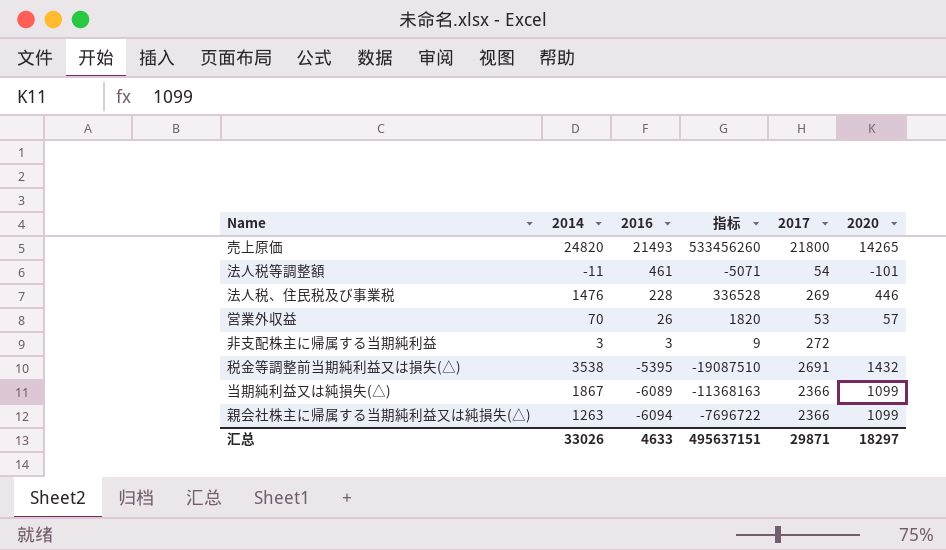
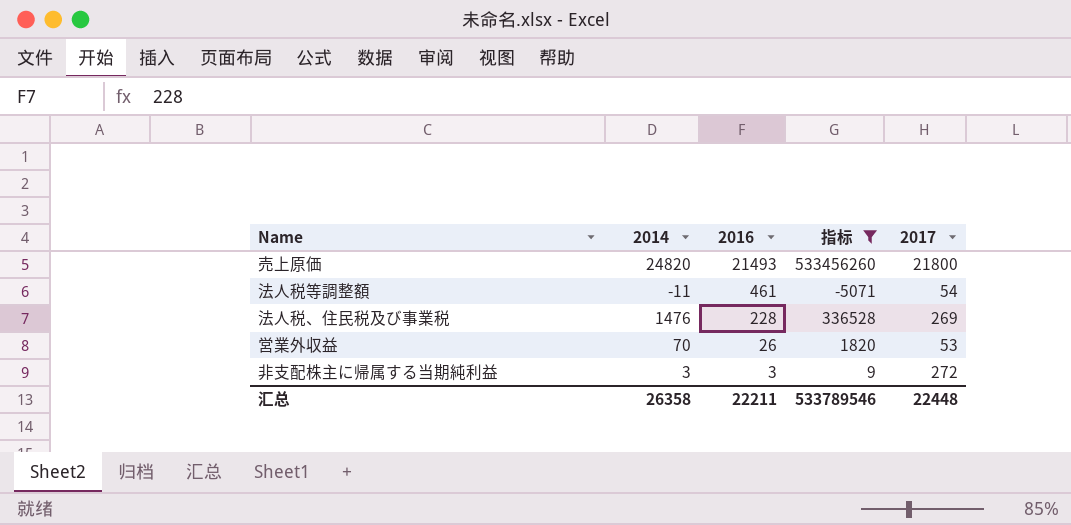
filter: none -> 指标 >= -5071
column 2020 | position: 6 -> none
汇总 | 2014: 33026 -> 26358
汇总 | 2016: 4633 -> 22211
汇总 | 指标: 495637151 -> 533789546
汇总 | 2017: 29871 -> 22448

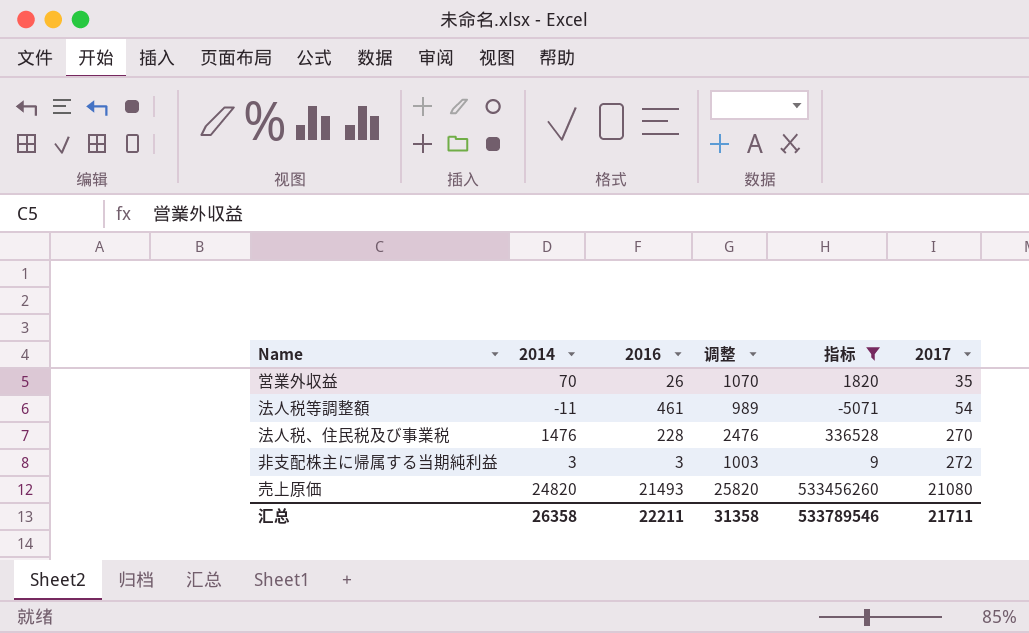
row order: 2016 descending -> 2017 ascending
column 调整 | formula: none -> [2014] + 1000
営業外収益 | 2017: 53 -> 35
法人税、住民税及び事業税 | 2017: 269 -> 270
売上原価 | 2017: 21800 -> 21080
汇总 | 2017: 22448 -> 21711

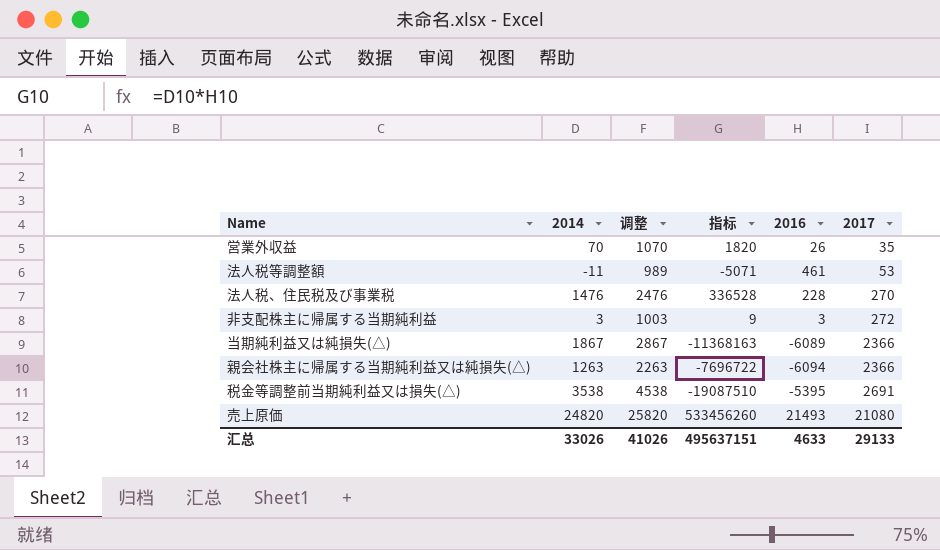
filter: 指标 >= -5071 -> none
column 2016 | position: 3 -> 5
法人税等調整額 | 2017: 54 -> 53
汇总 | 2014: 26358 -> 33026
汇总 | 调整: 31358 -> 41026
汇总 | 指标: 533789546 -> 495637151
汇总 | 2016: 22211 -> 4633
汇总 | 2017: 21711 -> 29133

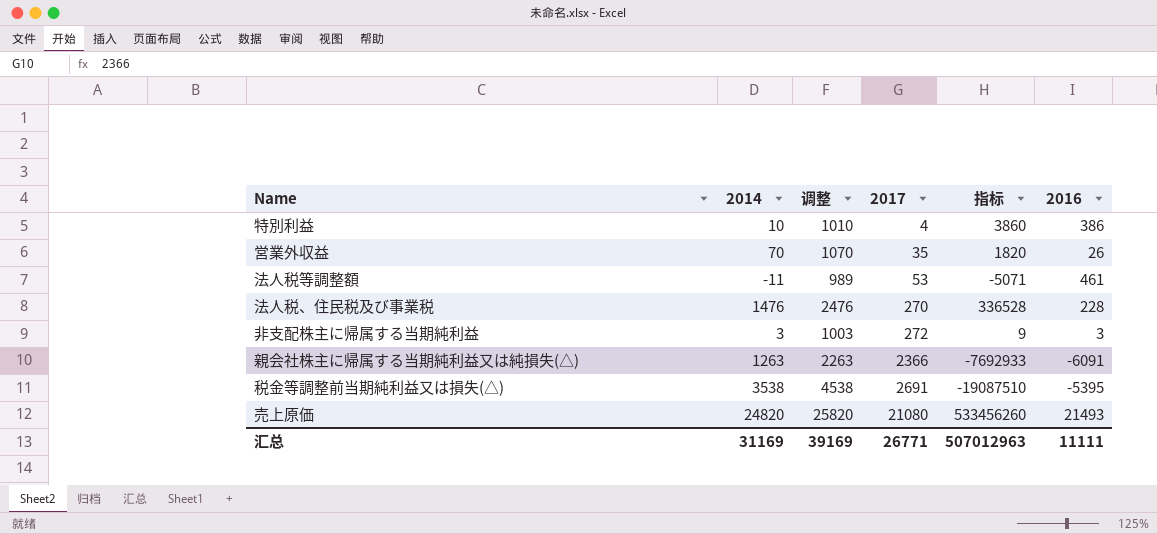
column 2017 | position: 6 -> 4
row 当期純利益又は純損失(△): 1867 | 2867 | -11368163 | -6089 | 2366 -> none
row 特別利益: none -> 10 | 1010 | 4 | 3860 | 386
親会社株主に帰属する当期純利益又は純損失(△) | 指标: -7696722 -> -7692933
親会社株主に帰属する当期純利益又は純損失(△) | 2016: -6094 -> -6091
汇总 | 2014: 33026 -> 31169
汇总 | 调整: 41026 -> 39169
汇总 | 2017: 29133 -> 26771
汇总 | 指标: 495637151 -> 507012963
汇总 | 2016: 4633 -> 11111

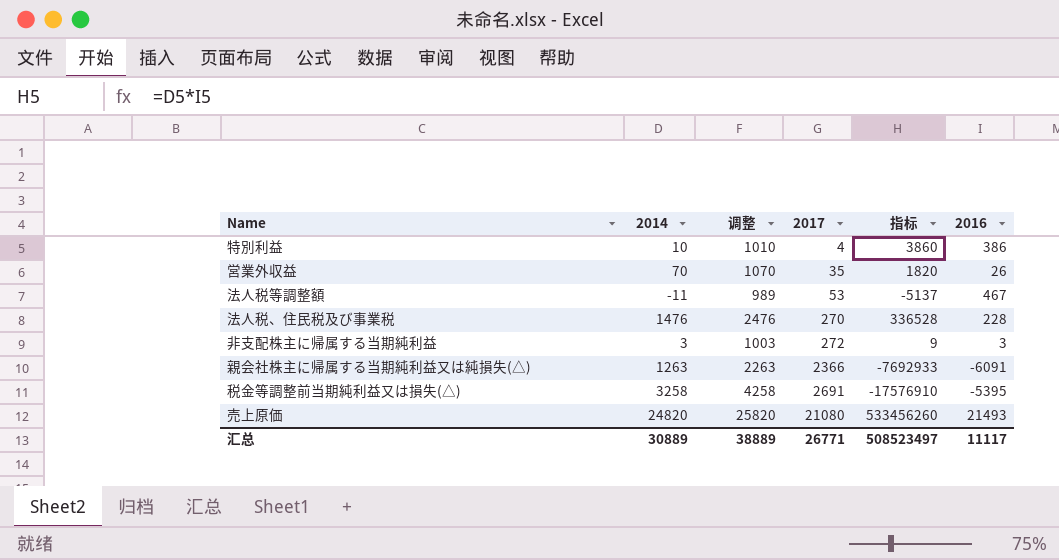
法人税等調整額 | 指标: -5071 -> -5137
法人税等調整額 | 2016: 461 -> 467
税金等調整前当期純利益又は損失(△) | 2014: 3538 -> 3258
税金等調整前当期純利益又は損失(△) | 调整: 4538 -> 4258
税金等調整前当期純利益又は損失(△) | 指标: -19087510 -> -17576910
汇总 | 2014: 31169 -> 30889
汇总 | 调整: 39169 -> 38889
汇总 | 指标: 507012963 -> 508523497
汇总 | 2016: 11111 -> 11117

